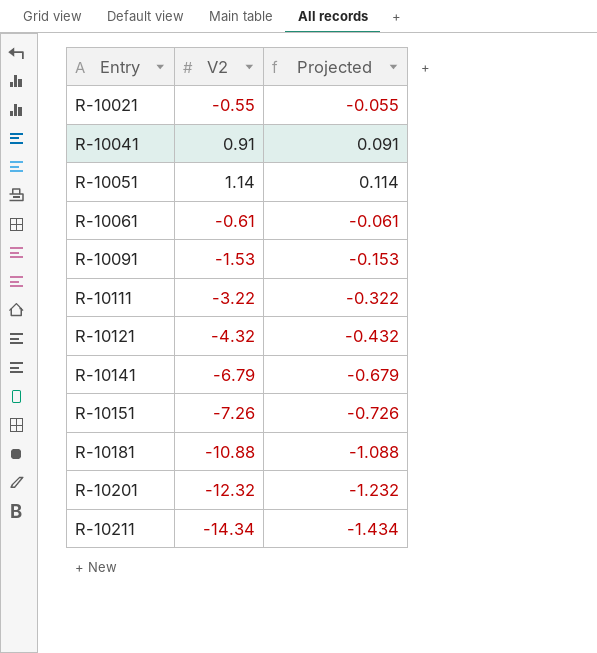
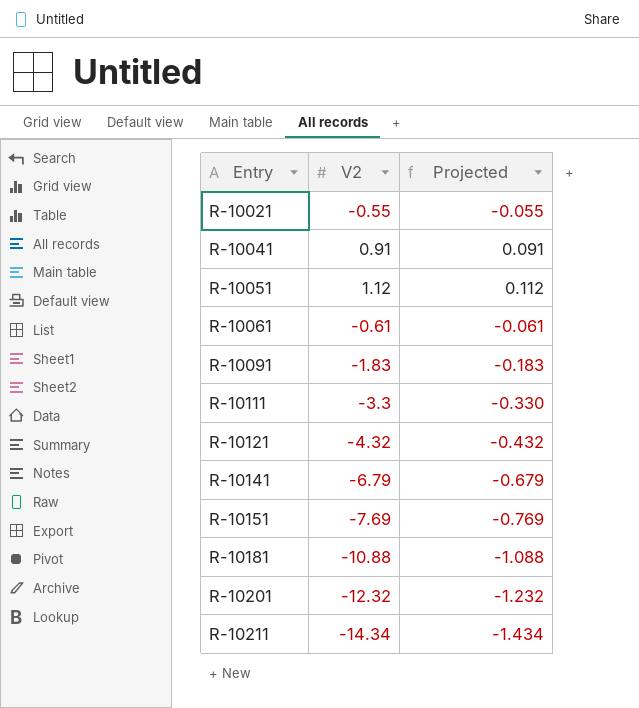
R-10051 | V2: 1.14 -> 1.12
R-10051 | Projected: 0.114 -> 0.112
R-10091 | V2: -1.53 -> -1.83
R-10091 | Projected: -0.153 -> -0.183
R-10111 | V2: -3.22 -> -3.3
R-10111 | Projected: -0.322 -> -0.330
R-10151 | V2: -7.26 -> -7.69
R-10151 | Projected: -0.726 -> -0.769

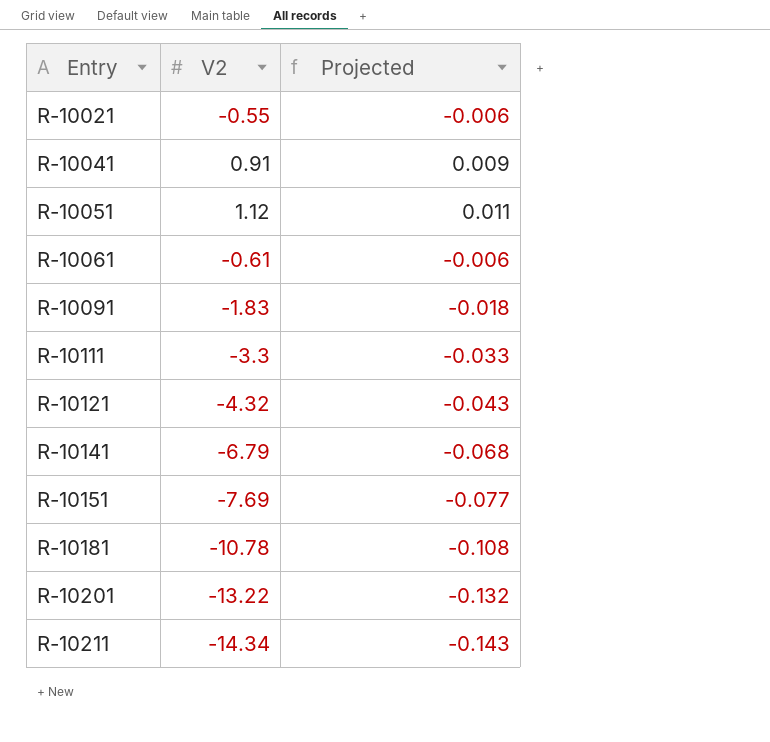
column Projected | formula: [V2] * 0.1 -> [V2] * 0.01
R-10181 | V2: -10.88 -> -10.78
R-10201 | V2: -12.32 -> -13.22

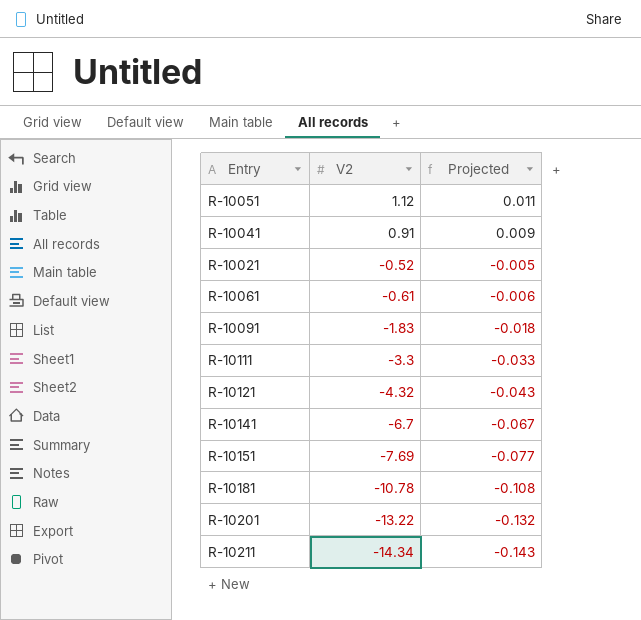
row order: Entry ascending -> V2 descending
R-10021 | V2: -0.55 -> -0.52
R-10021 | Projected: -0.006 -> -0.005
R-10141 | V2: -6.79 -> -6.7
R-10141 | Projected: -0.068 -> -0.067

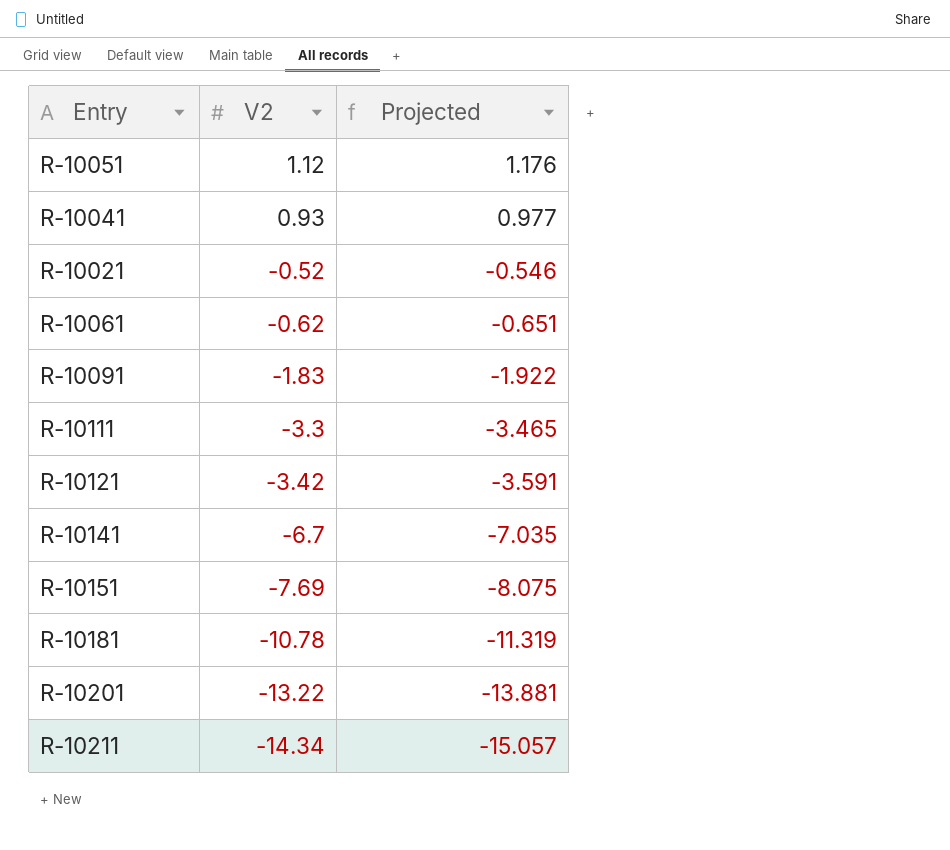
column Projected | formula: [V2] * 0.01 -> [V2] * 1.05
R-10041 | V2: 0.91 -> 0.93
R-10061 | V2: -0.61 -> -0.62
R-10121 | V2: -4.32 -> -3.42

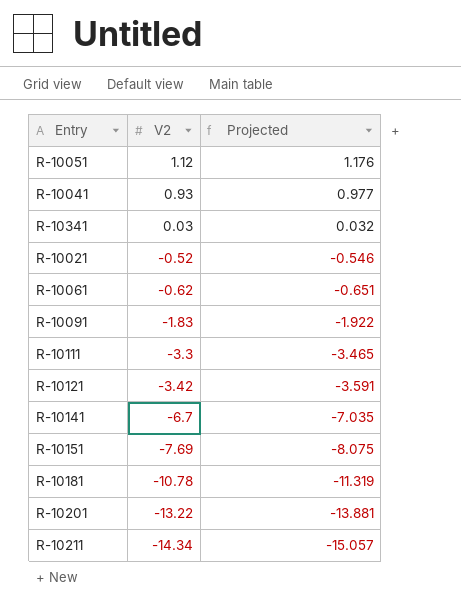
row R-10341: none -> 0.03 | 0.032

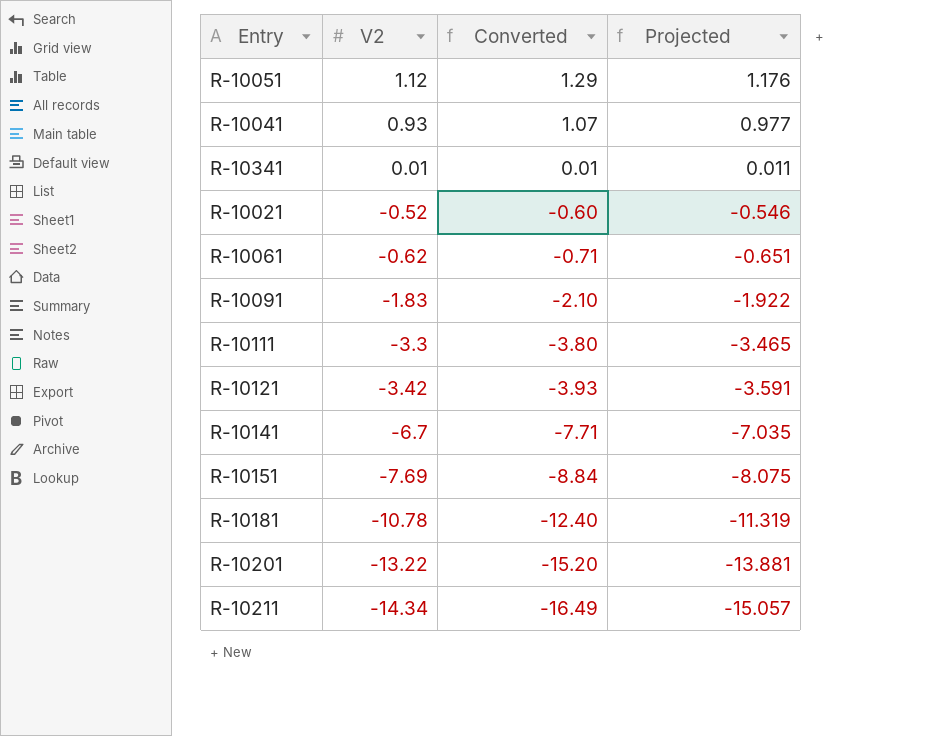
column Converted | formula: none -> [V2] * 1.15
R-10341 | V2: 0.03 -> 0.01
R-10341 | Projected: 0.032 -> 0.011

